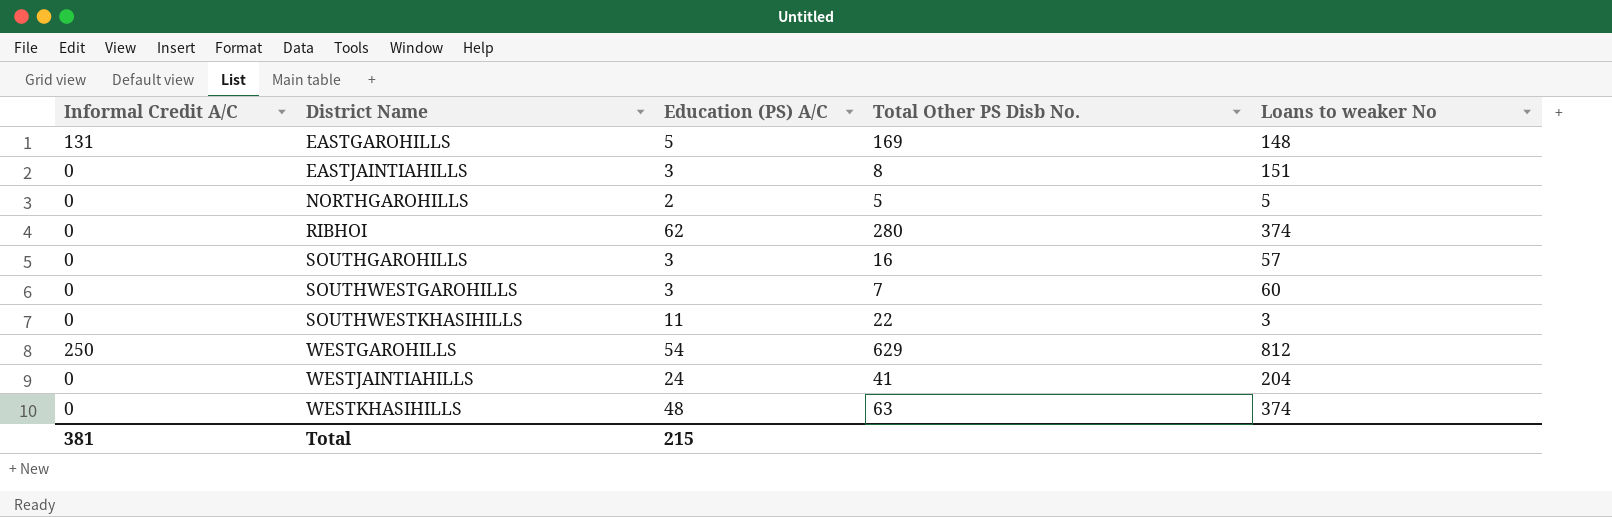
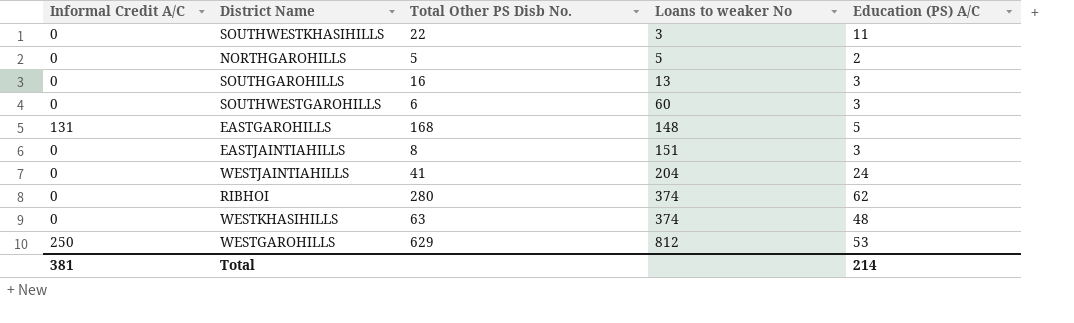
row order: District Name ascending -> Loans to weaker No ascending
column Education (PS) A/C | position: 3 -> 5
SOUTHGAROHILLS | Loans to weaker No: 57 -> 13
SOUTHWESTGAROHILLS | Total Other PS Disb No.: 7 -> 6
EASTGAROHILLS | Total Other PS Disb No.: 169 -> 168
WESTGAROHILLS | Education (PS) A/C: 54 -> 53
Total | Education (PS) A/C: 215 -> 214

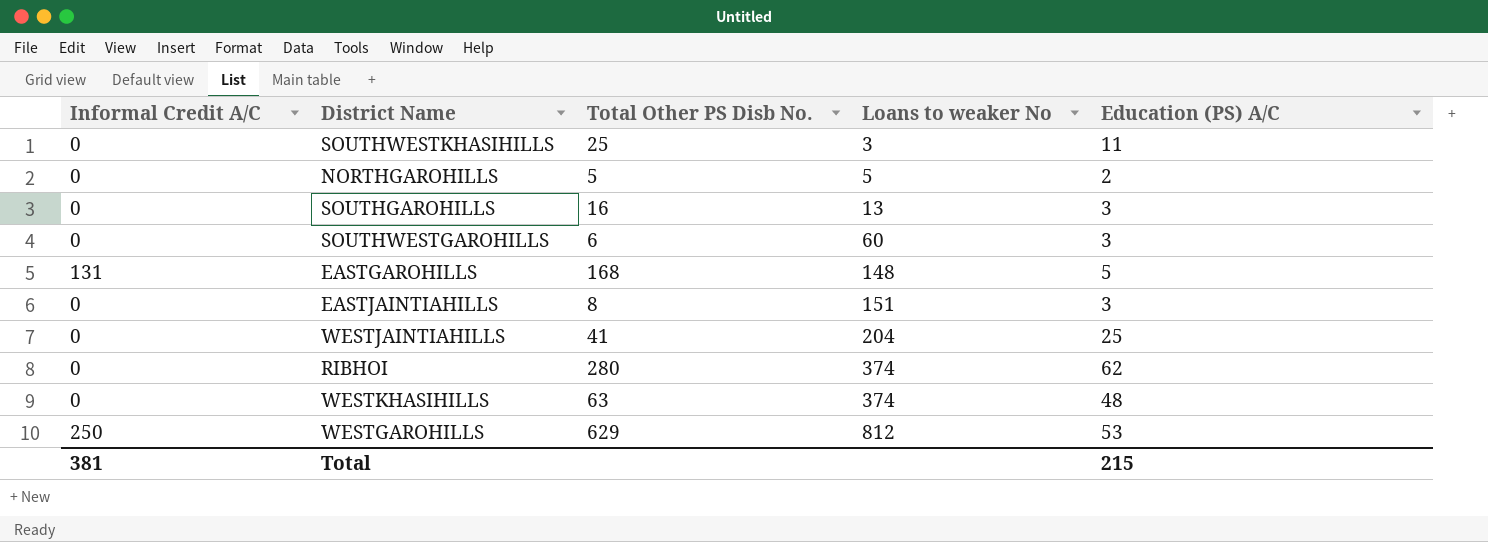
SOUTHWESTKHASIHILLS | Total Other PS Disb No.: 22 -> 25
WESTJAINTIAHILLS | Education (PS) A/C: 24 -> 25
Total | Education (PS) A/C: 214 -> 215

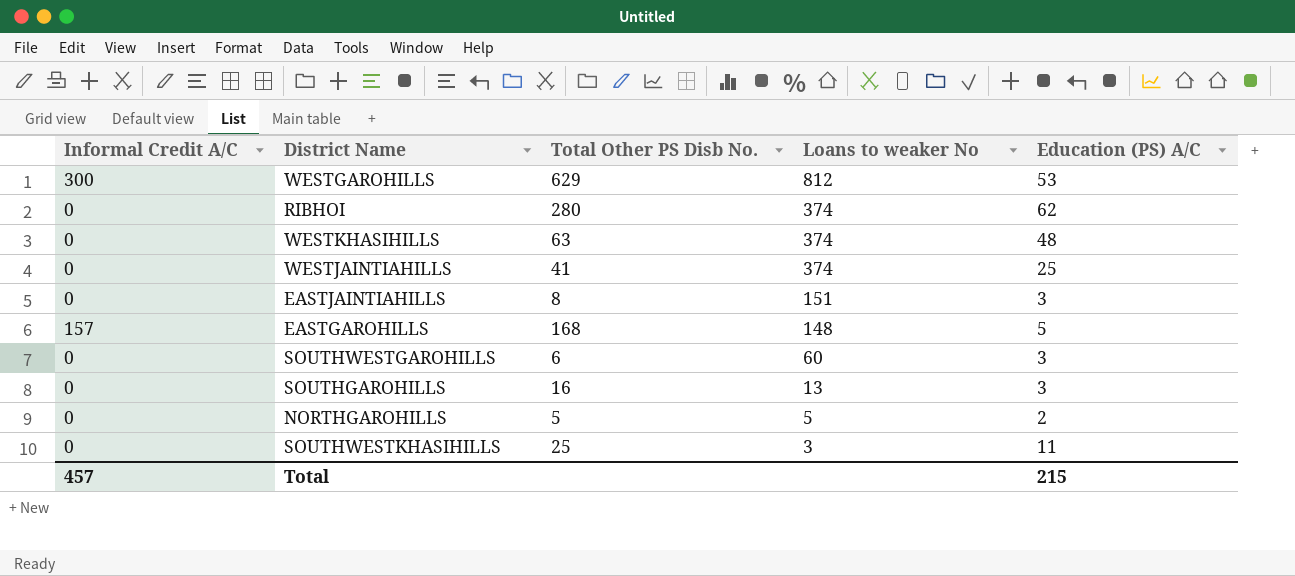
row order: Loans to weaker No ascending -> Loans to weaker No descending
WESTGAROHILLS | Informal Credit A/C: 250 -> 300
WESTJAINTIAHILLS | Loans to weaker No: 204 -> 374
EASTGAROHILLS | Informal Credit A/C: 131 -> 157
Total | Informal Credit A/C: 381 -> 457

